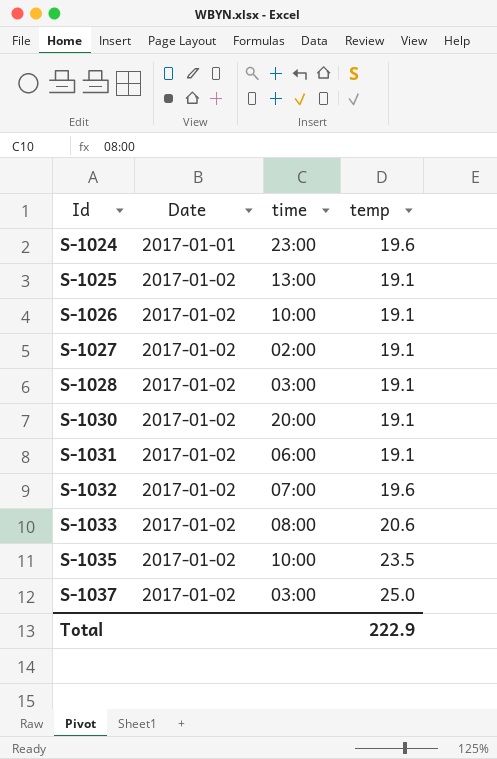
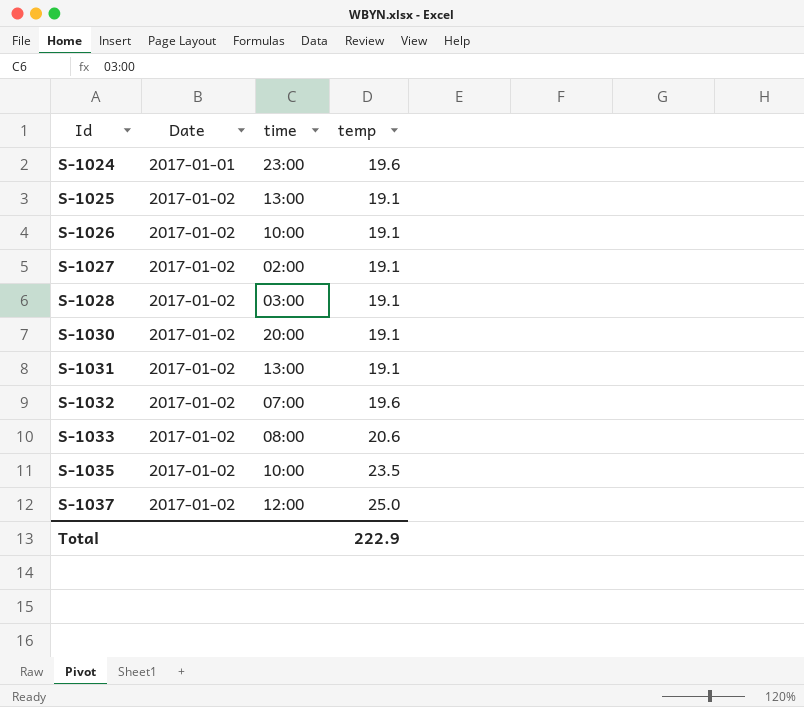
S-1031 | time: 06:00 -> 13:00
S-1037 | time: 03:00 -> 12:00

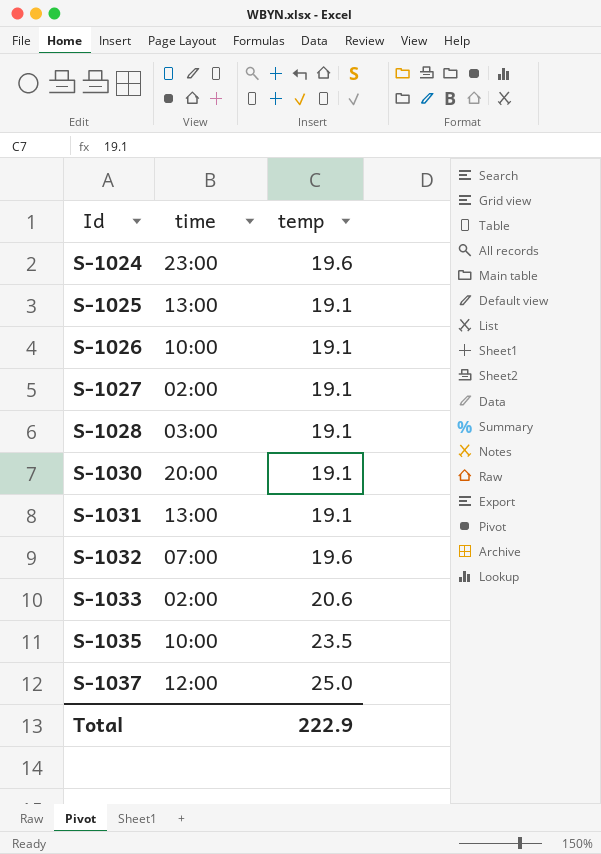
column Date | position: 2 -> none
S-1033 | time: 08:00 -> 02:00

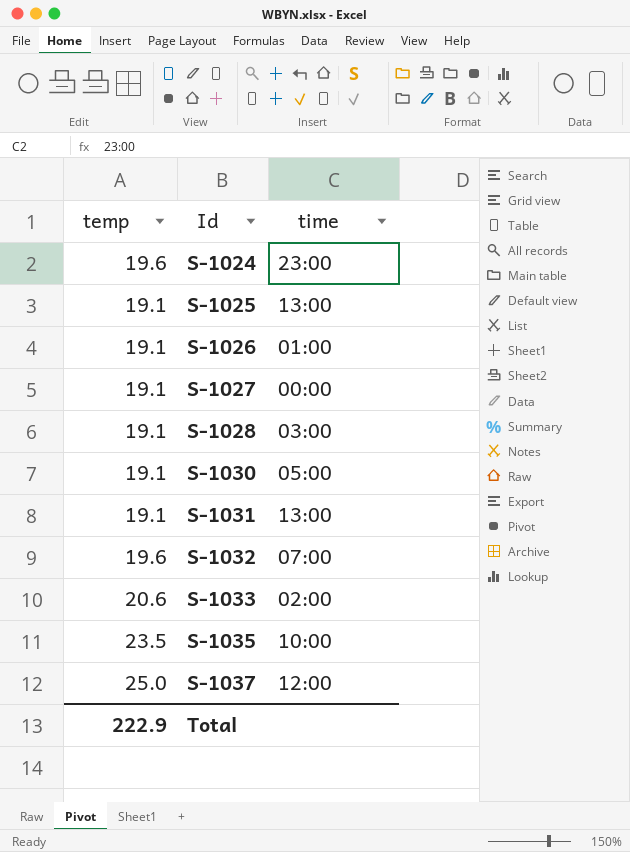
column temp | position: 3 -> 1
S-1026 | time: 10:00 -> 01:00
S-1027 | time: 02:00 -> 00:00
S-1030 | time: 20:00 -> 05:00

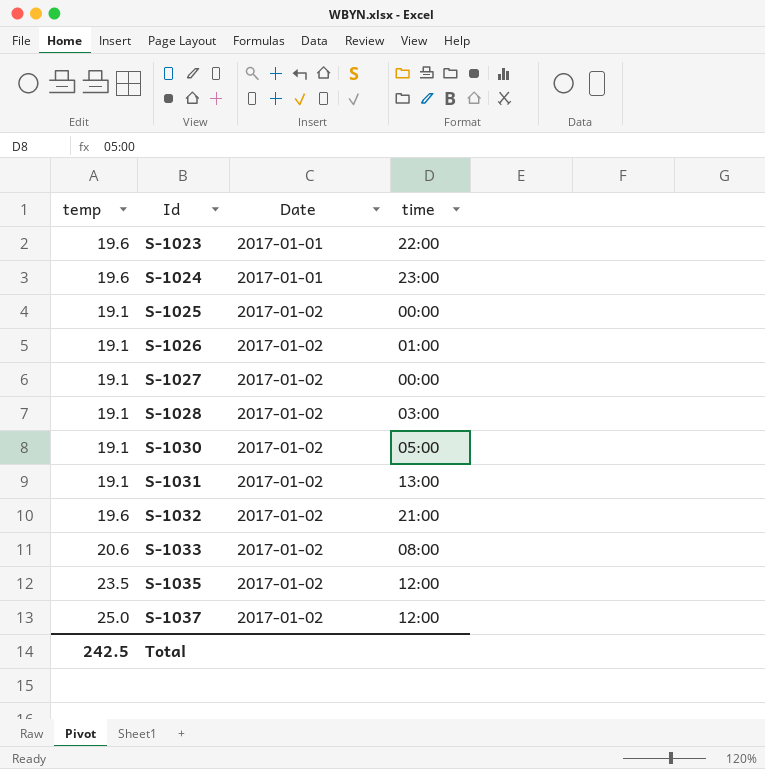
column Date | position: none -> 3
row S-1023: none -> 19.6 | 2017-01-01 | 22:00
S-1025 | time: 13:00 -> 00:00
S-1032 | time: 07:00 -> 21:00
S-1033 | time: 02:00 -> 08:00
S-1035 | time: 10:00 -> 12:00
Total | temp: 222.9 -> 242.5

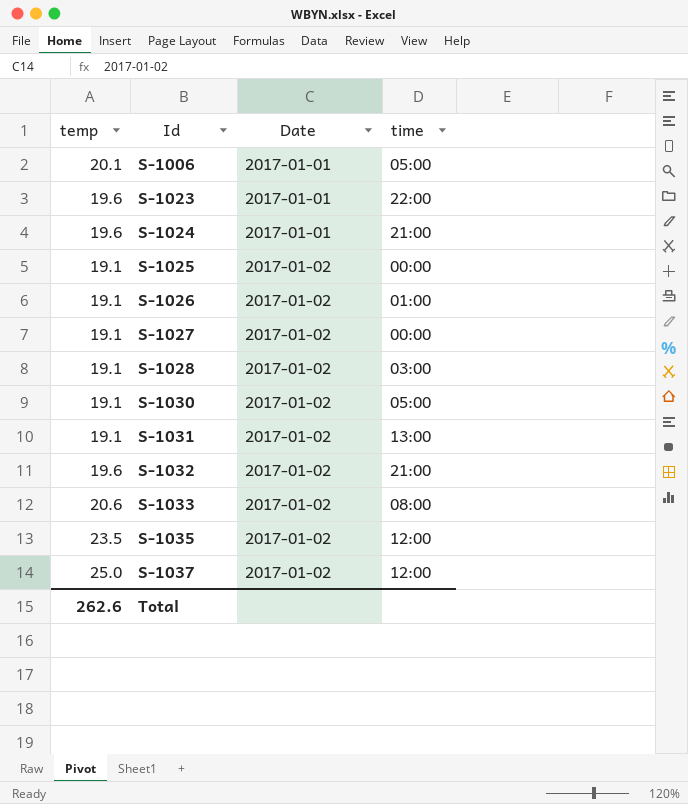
row S-1006: none -> 20.1 | 2017-01-01 | 05:00
S-1024 | time: 23:00 -> 21:00
Total | temp: 242.5 -> 262.6

